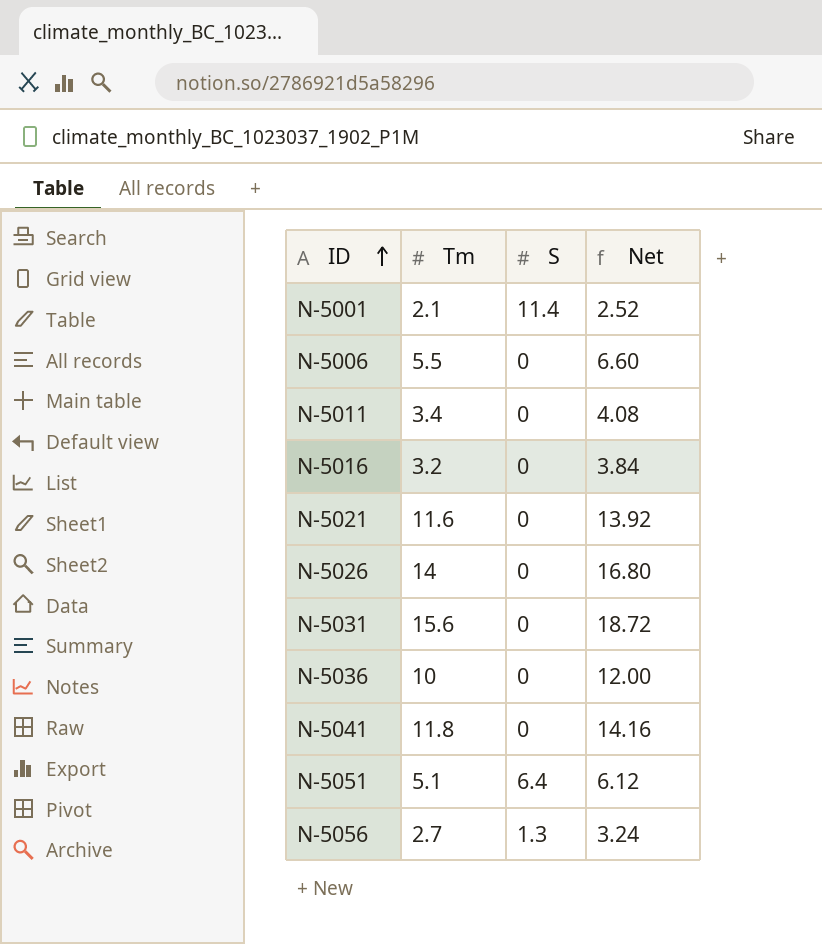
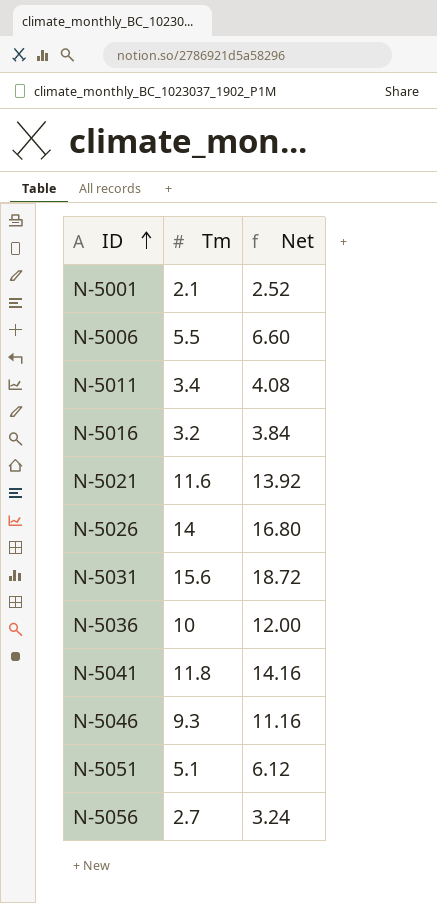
column S | position: 3 -> none
row N-5046: none -> 9.3 | 11.16

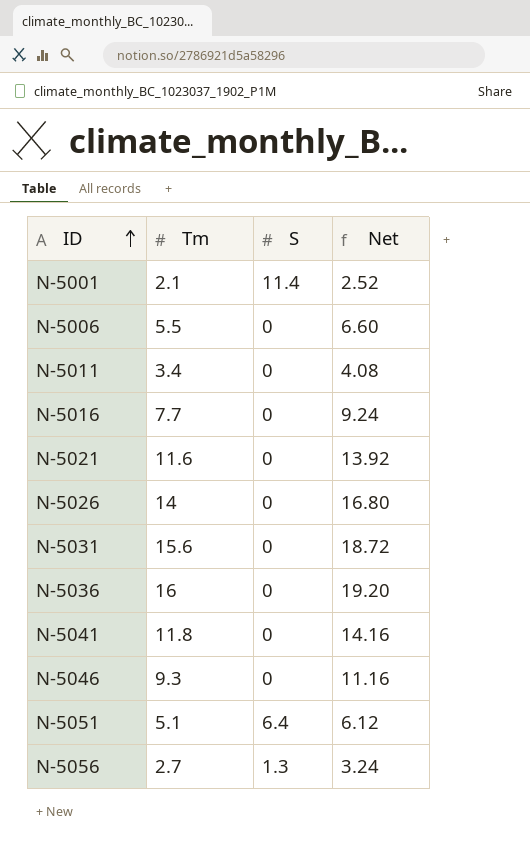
column S | position: none -> 3
N-5016 | Tm: 3.2 -> 7.7
N-5016 | Net: 3.84 -> 9.24
N-5036 | Tm: 10 -> 16
N-5036 | Net: 12.00 -> 19.20

